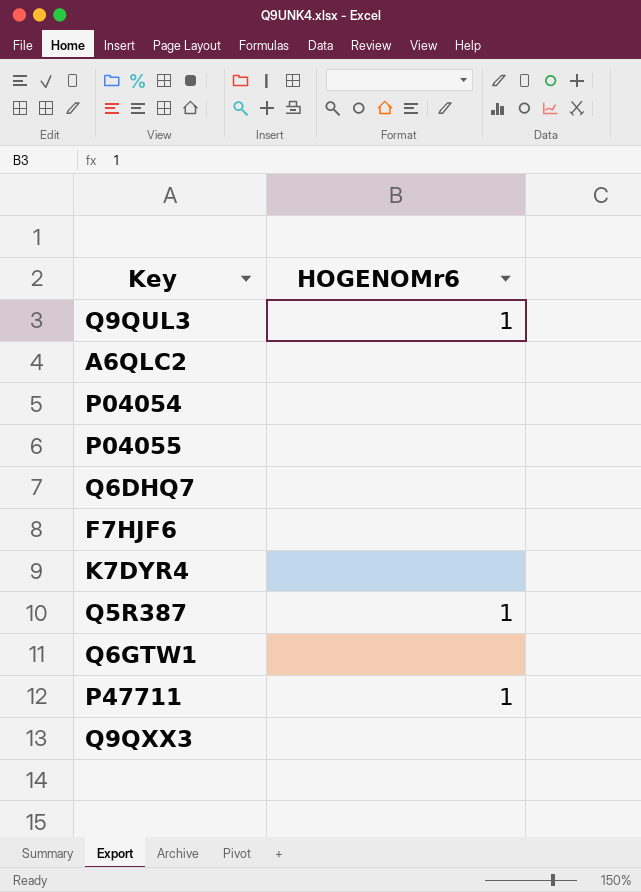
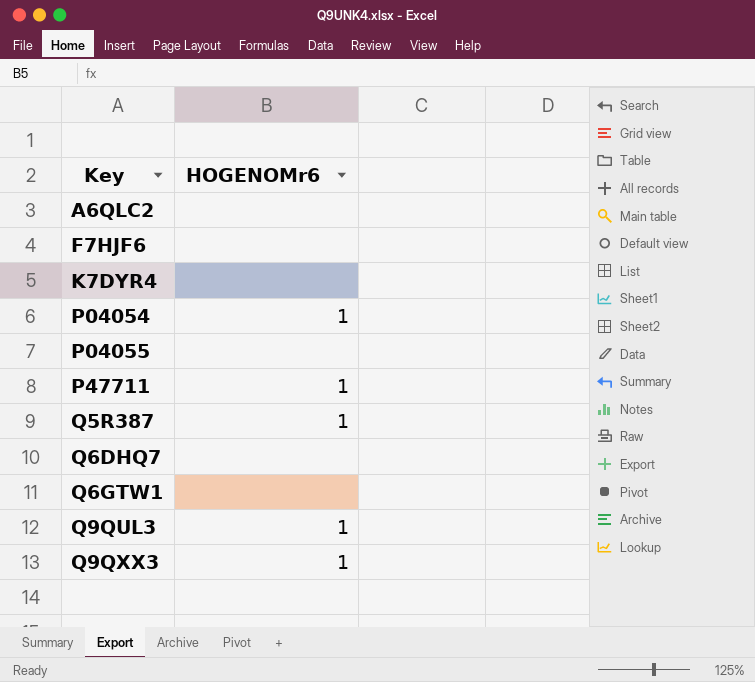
row order: none -> Key ascending
P04054 | HOGENOMr6: none -> 1
Q9QXX3 | HOGENOMr6: none -> 1

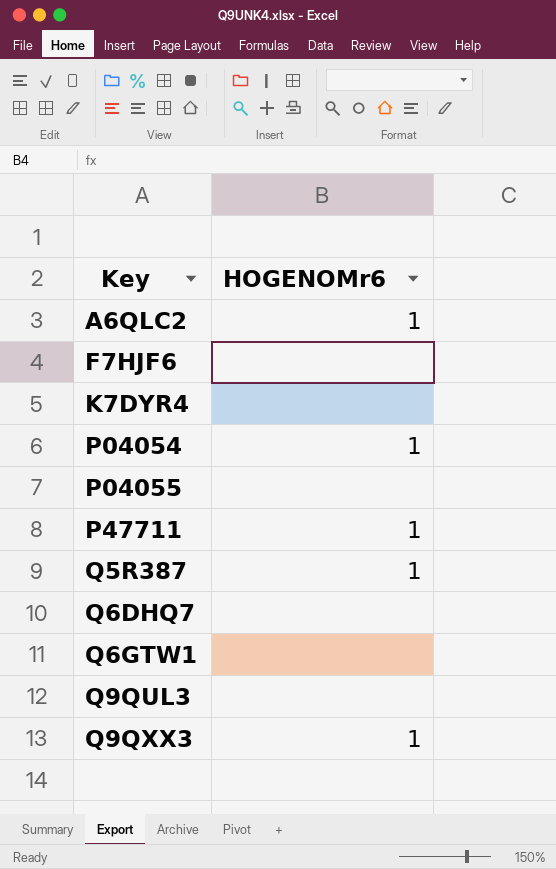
A6QLC2 | HOGENOMr6: none -> 1
Q9QUL3 | HOGENOMr6: 1 -> none

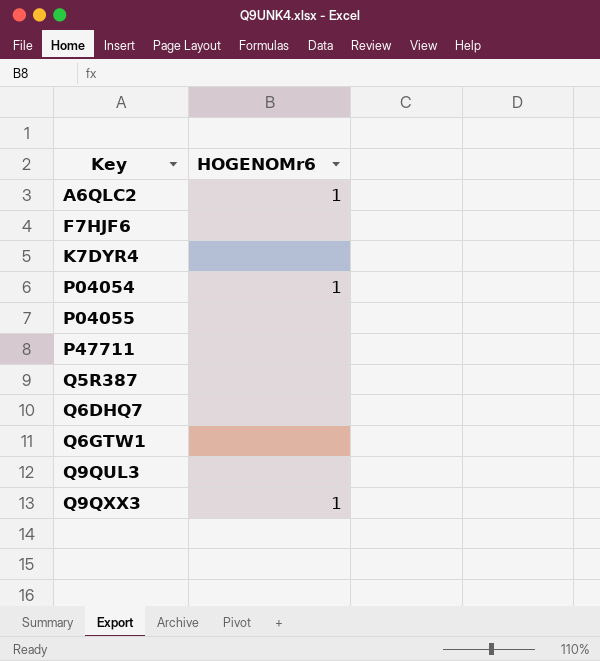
P47711 | HOGENOMr6: 1 -> none
Q5R387 | HOGENOMr6: 1 -> none

